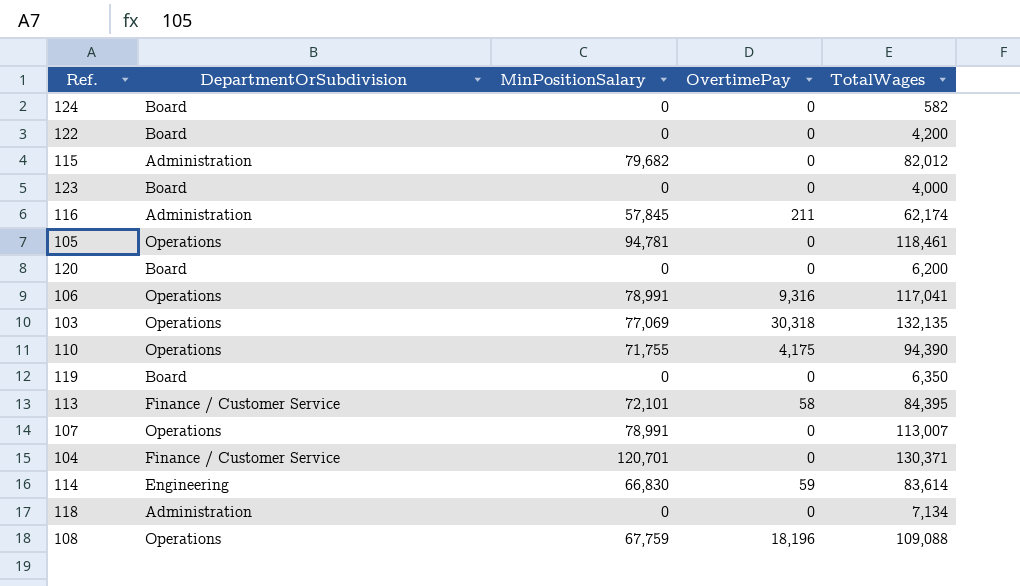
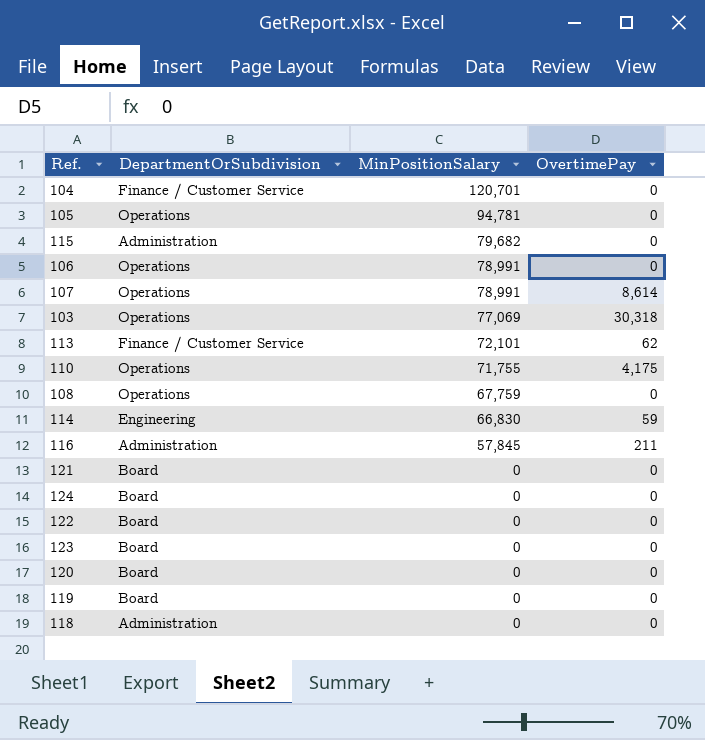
row order: none -> MinPositionSalary descending
column TotalWages | position: 5 -> none
106 | OvertimePay: 9,316 -> 0
107 | OvertimePay: 0 -> 8,614
113 | OvertimePay: 58 -> 62
108 | OvertimePay: 18,196 -> 0
row 121: none -> Board | 0 | 0

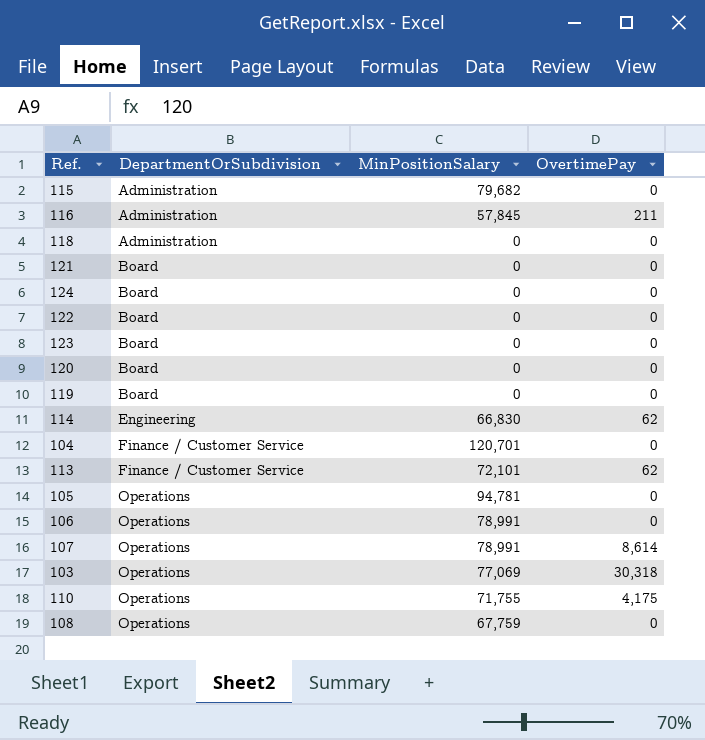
row order: MinPositionSalary descending -> DepartmentOrSubdivision ascending
114 | OvertimePay: 59 -> 62

